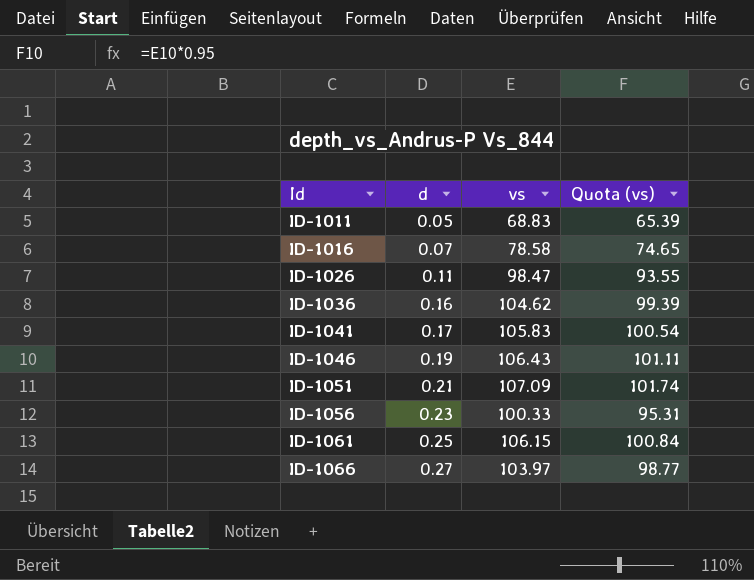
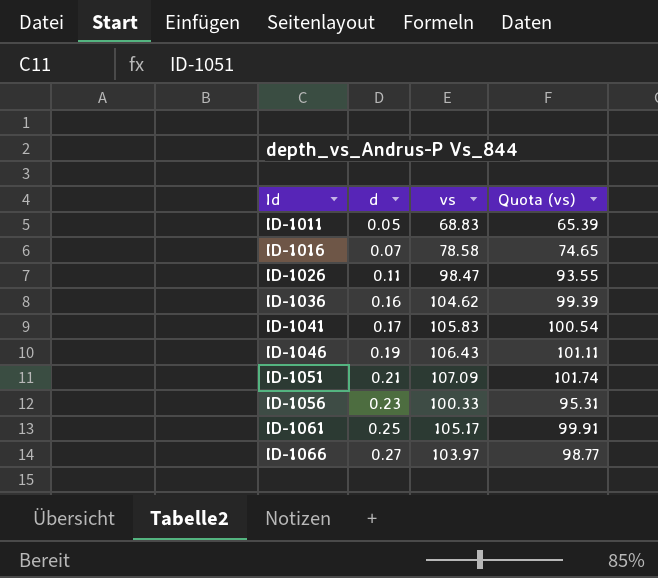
ID-1061 | vs: 106.15 -> 105.17
ID-1061 | Quota (vs): 100.84 -> 99.91

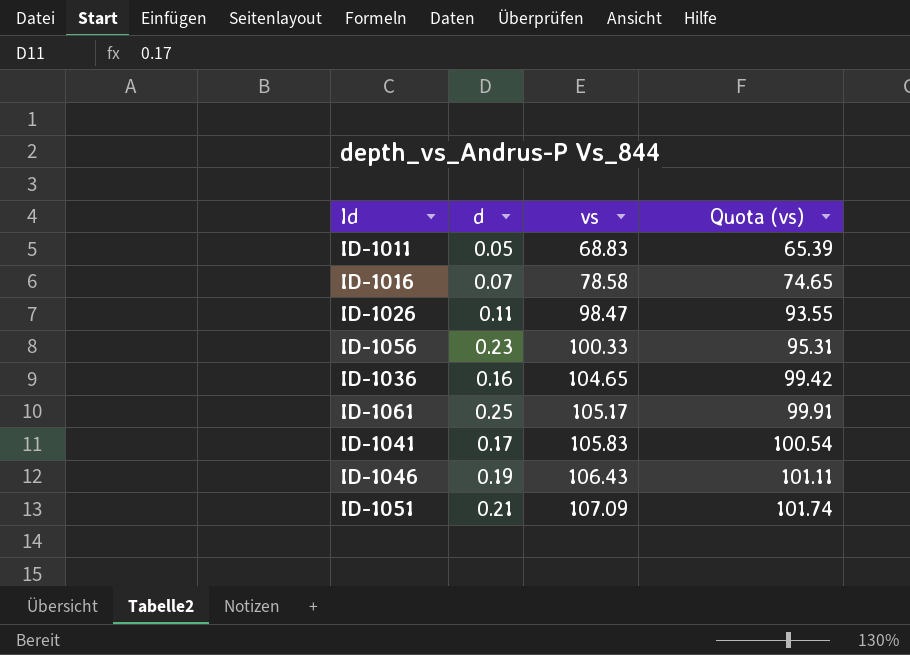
row order: Id ascending -> vs ascending
row ID-1066: 0.27 | 103.97 | 98.77 -> none
ID-1036 | vs: 104.62 -> 104.65
ID-1036 | Quota (vs): 99.39 -> 99.42

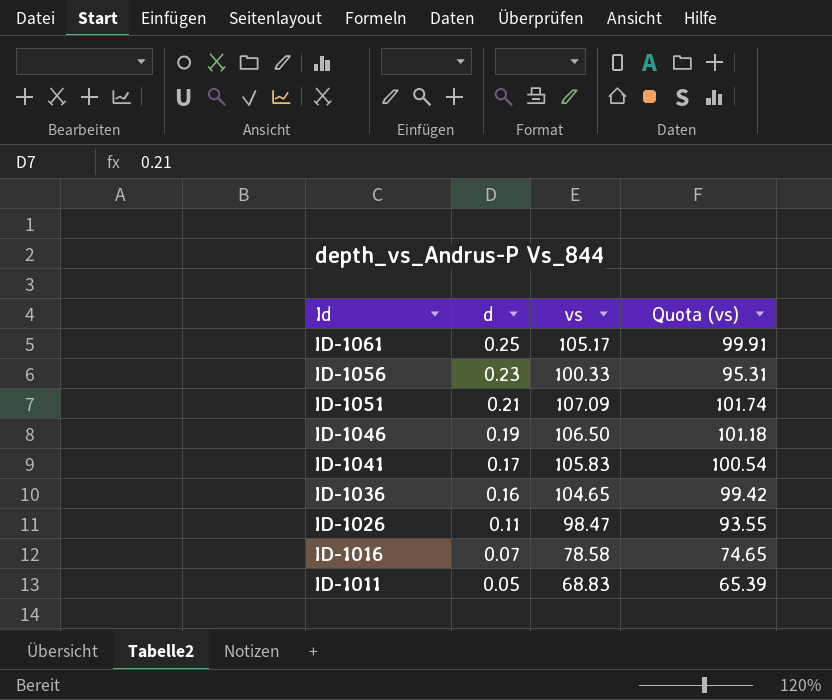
row order: vs ascending -> Id descending
ID-1046 | vs: 106.43 -> 106.50
ID-1046 | Quota (vs): 101.11 -> 101.18

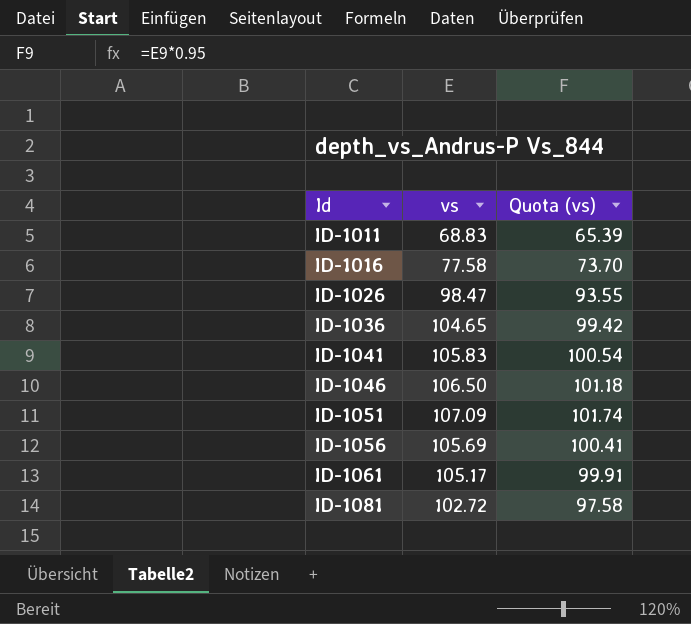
row order: Id descending -> Id ascending
column d | position: 2 -> none
ID-1016 | vs: 78.58 -> 77.58
ID-1016 | Quota (vs): 74.65 -> 73.70
ID-1056 | vs: 100.33 -> 105.69
ID-1056 | Quota (vs): 95.31 -> 100.41
row ID-1081: none -> 102.72 | 97.58

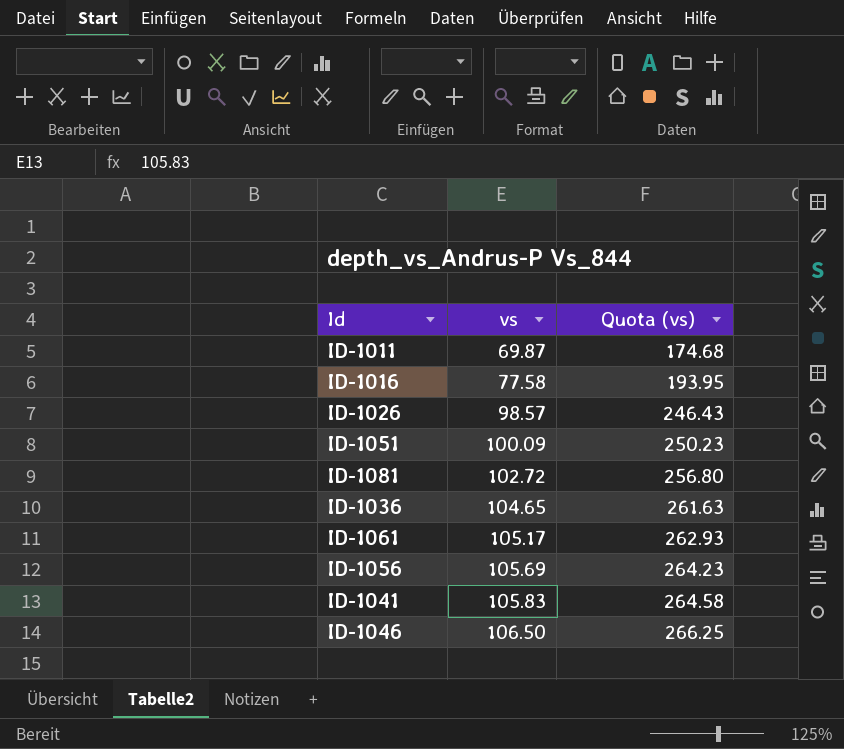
row order: Id ascending -> vs ascending
column Quota (vs) | formula: [vs] * 0.95 -> [vs] * 2.5
ID-1011 | vs: 68.83 -> 69.87
ID-1026 | vs: 98.47 -> 98.57
ID-1051 | vs: 107.09 -> 100.09

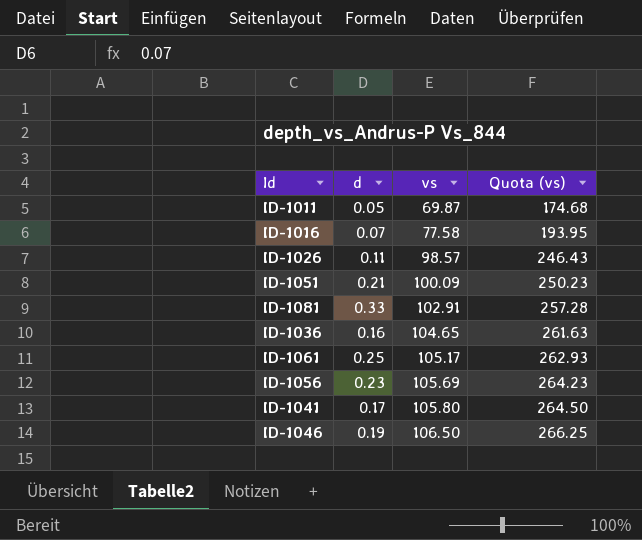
column d | position: none -> 2
ID-1081 | vs: 102.72 -> 102.91
ID-1081 | Quota (vs): 256.80 -> 257.28
ID-1041 | vs: 105.83 -> 105.80
ID-1041 | Quota (vs): 264.58 -> 264.50

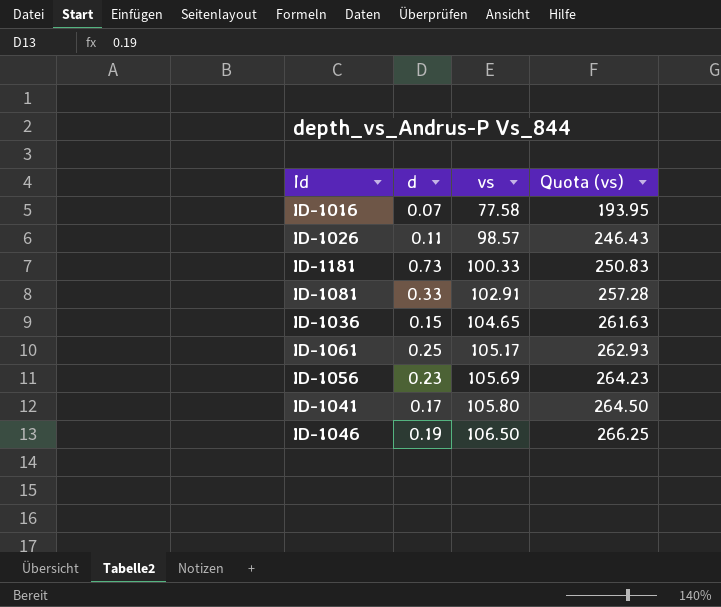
row ID-1011: 0.05 | 69.87 | 174.68 -> none
row ID-1051: 0.21 | 100.09 | 250.23 -> none
row ID-1181: none -> 0.73 | 100.33 | 250.83
ID-1036 | d: 0.16 -> 0.15

